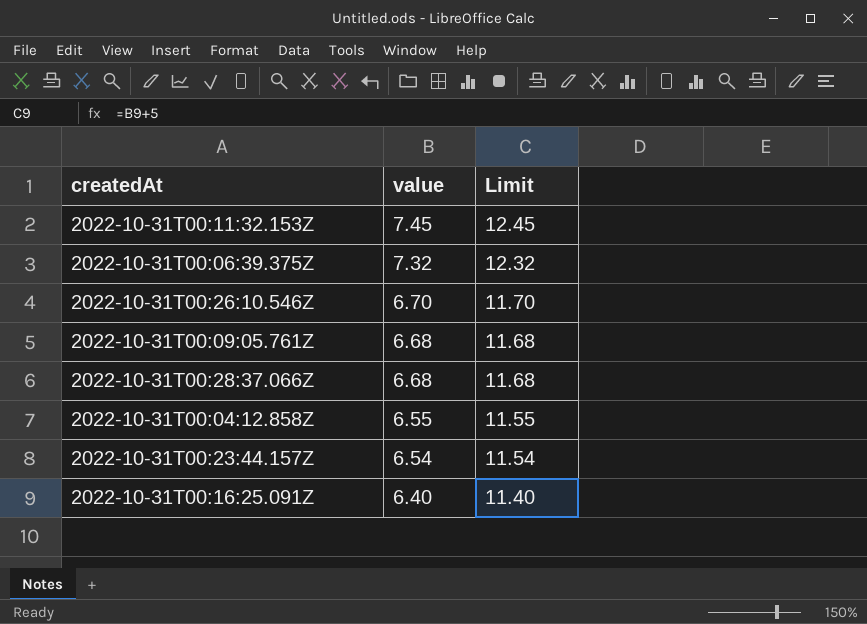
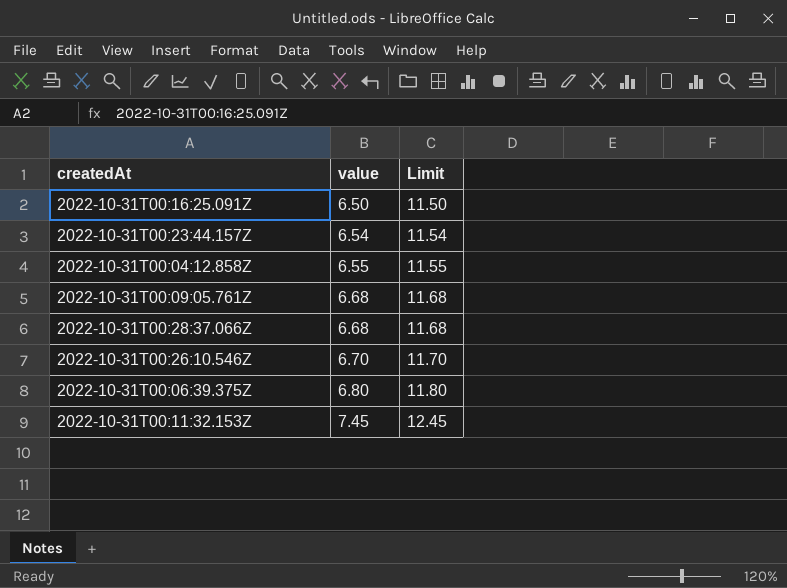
row order: value descending -> value ascending
2022-10-31T00:16:25.091Z | value: 6.40 -> 6.50
2022-10-31T00:16:25.091Z | Limit: 11.40 -> 11.50
2022-10-31T00:06:39.375Z | value: 7.32 -> 6.80
2022-10-31T00:06:39.375Z | Limit: 12.32 -> 11.80

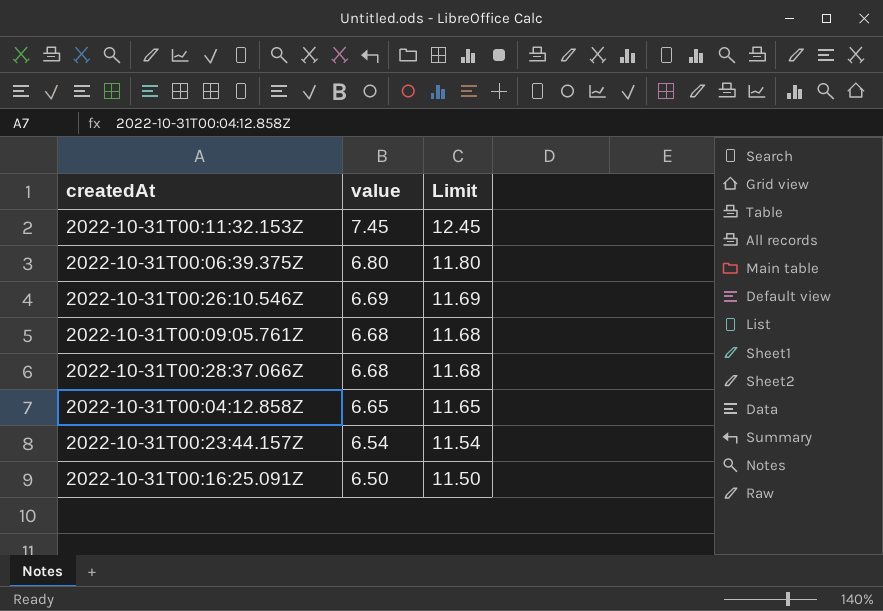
row order: value ascending -> value descending
2022-10-31T00:26:10.546Z | value: 6.70 -> 6.69
2022-10-31T00:26:10.546Z | Limit: 11.70 -> 11.69
2022-10-31T00:04:12.858Z | value: 6.55 -> 6.65
2022-10-31T00:04:12.858Z | Limit: 11.55 -> 11.65

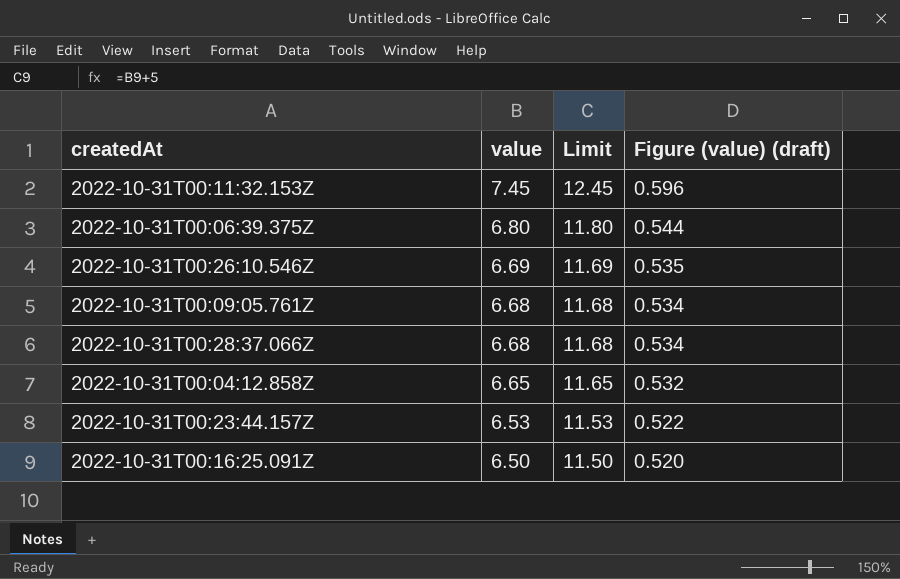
column Figure (value) (draft) | formula: none -> [value] * 0.08
2022-10-31T00:23:44.157Z | value: 6.54 -> 6.53
2022-10-31T00:23:44.157Z | Limit: 11.54 -> 11.53

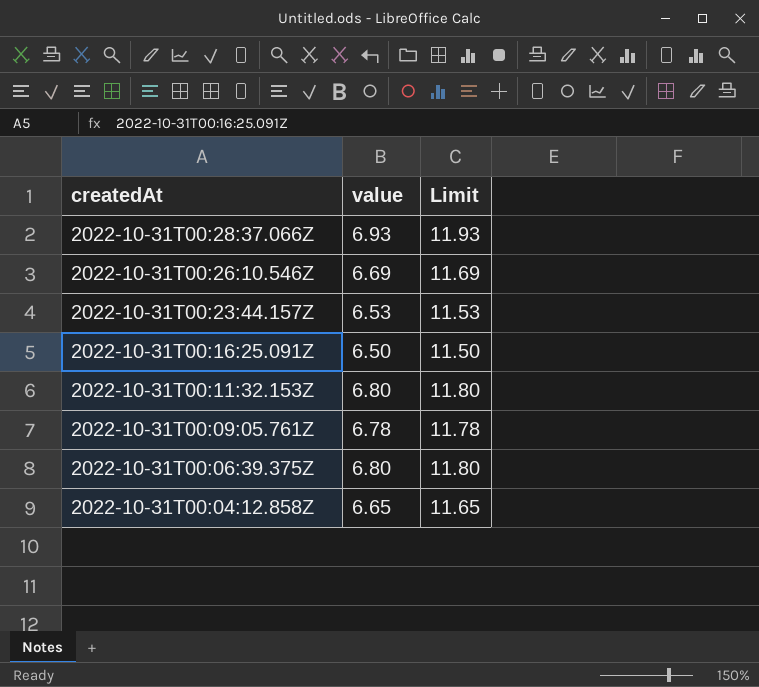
row order: value descending -> createdAt descending
column Figure (value) (draft) | formula: [value] * 0.08 -> none
2022-10-31T00:28:37.066Z | value: 6.68 -> 6.93
2022-10-31T00:28:37.066Z | Limit: 11.68 -> 11.93
2022-10-31T00:11:32.153Z | value: 7.45 -> 6.80
2022-10-31T00:11:32.153Z | Limit: 12.45 -> 11.80
2022-10-31T00:09:05.761Z | value: 6.68 -> 6.78
2022-10-31T00:09:05.761Z | Limit: 11.68 -> 11.78

